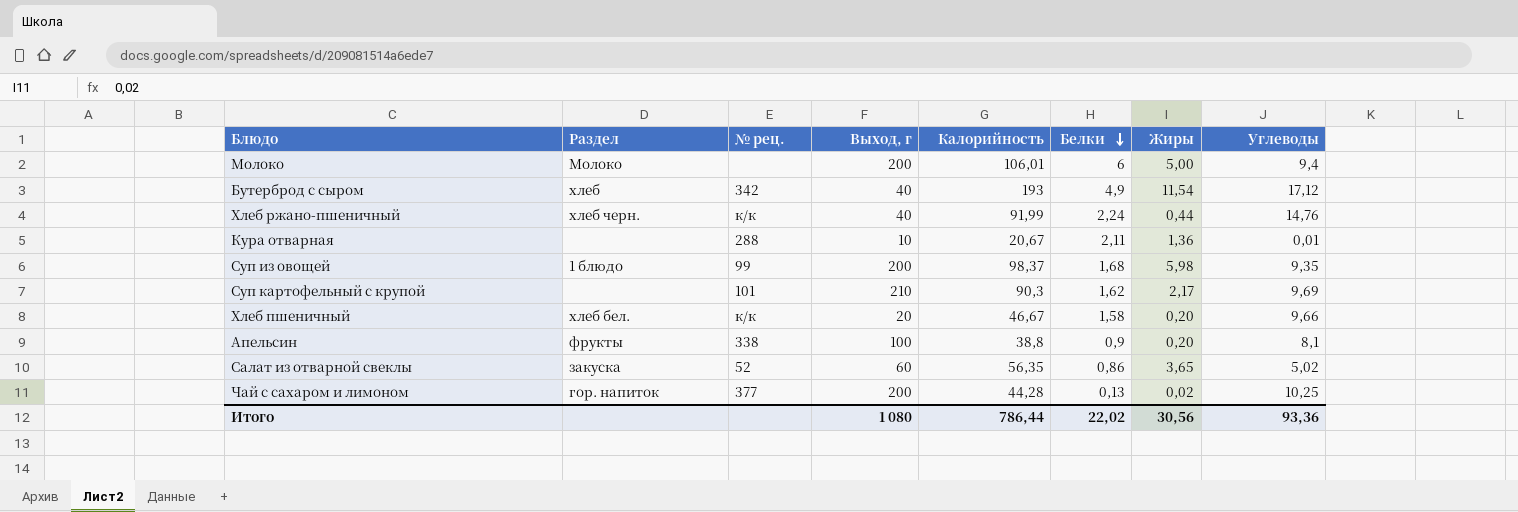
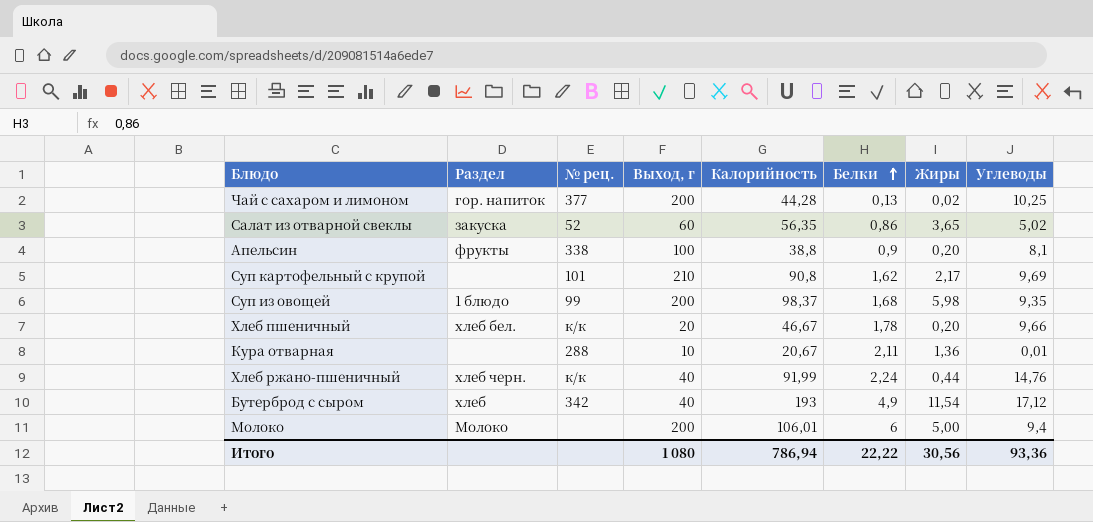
row order: Белки descending -> Белки ascending
Суп картофельный с крупой | Калорийность: 90,3 -> 90,8
Хлеб пшеничный | Белки: 1,58 -> 1,78
Итого | Калорийность: 786,44 -> 786,94
Итого | Белки: 22,02 -> 22,22

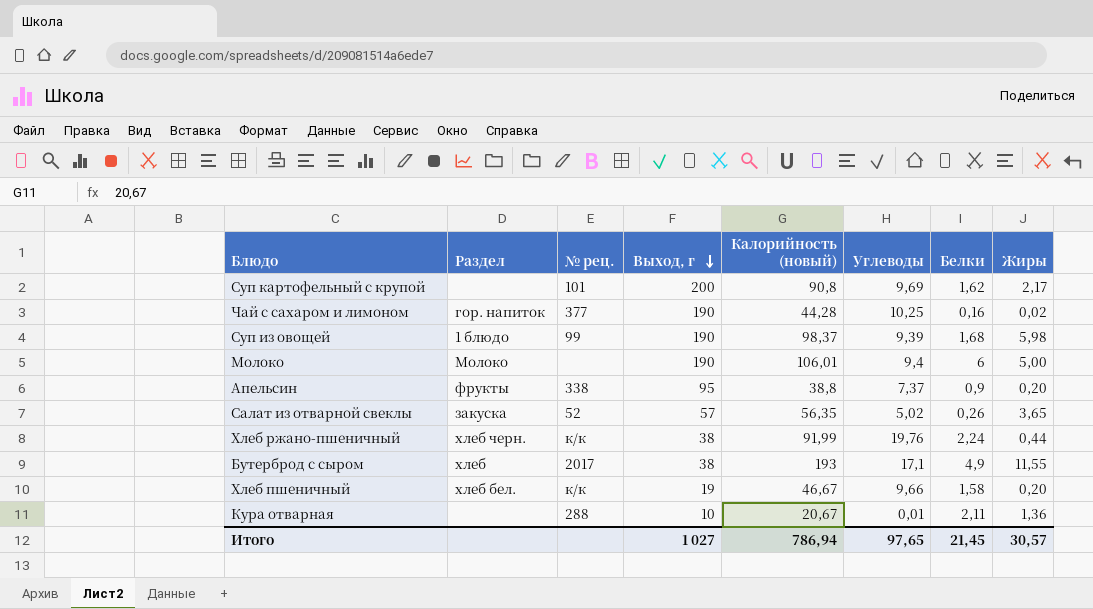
row order: Белки ascending -> Выход, г descending
column name: Калорийность -> Калорийность (новый)
column Углеводы | position: 8 -> 6
Суп картофельный с крупой | Выход, г: 210 -> 200
Чай с сахаром и лимоном | Выход, г: 200 -> 190
Чай с сахаром и лимоном | Белки: 0,13 -> 0,16
Суп из овощей | Выход, г: 200 -> 190
Суп из овощей | Углеводы: 9,35 -> 9,39
Молоко | Выход, г: 200 -> 190
Апельсин | Выход, г: 100 -> 95
Апельсин | Углеводы: 8,1 -> 7,37
Салат из отварной свеклы | Выход, г: 60 -> 57
Салат из отварной свеклы | Белки: 0,86 -> 0,26
Хлеб ржано-пшеничный | Выход, г: 40 -> 38
Хлеб ржано-пшеничный | Углеводы: 14,76 -> 19,76
Бутерброд с сыром | № рец.: 342 -> 2017
Бутерброд с сыром | Выход, г: 40 -> 38
Бутерброд с сыром | Углеводы: 17,12 -> 17,1
Бутерброд с сыром | Жиры: 11,54 -> 11,55
Хлеб пшеничный | Выход, г: 20 -> 19
Хлеб пшеничный | Белки: 1,78 -> 1,58
Итого | Выход, г: 1 080 -> 1 027
Итого | Углеводы: 93,36 -> 97,65
Итого | Белки: 22,22 -> 21,45
Итого | Жиры: 30,56 -> 30,57

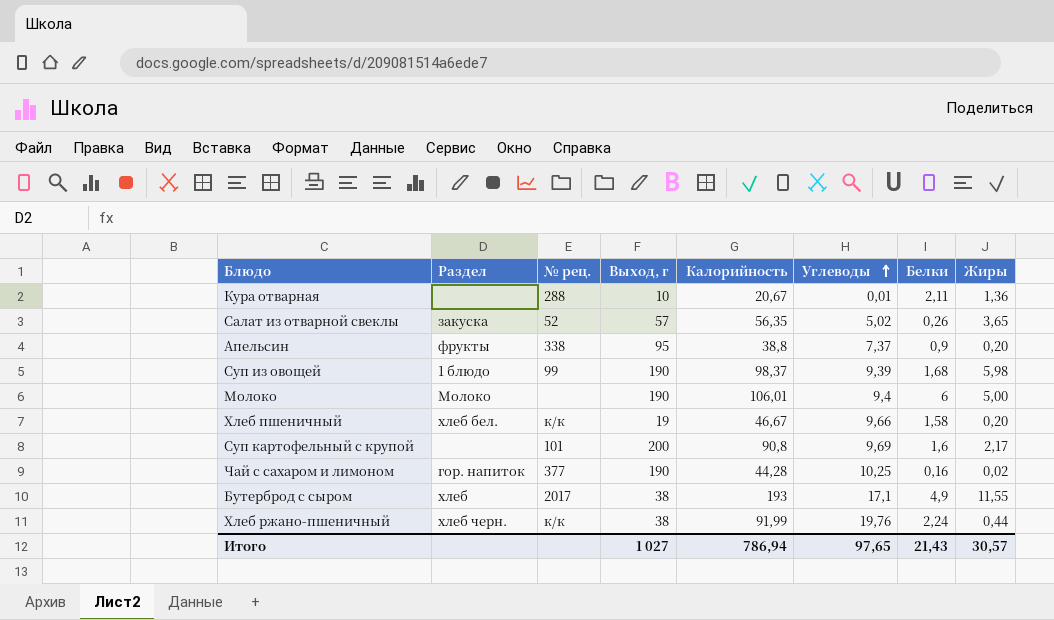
row order: Выход, г descending -> Углеводы ascending
column name: Калорийность (новый) -> Калорийность
Суп картофельный с крупой | Белки: 1,62 -> 1,6
Итого | Белки: 21,45 -> 21,43

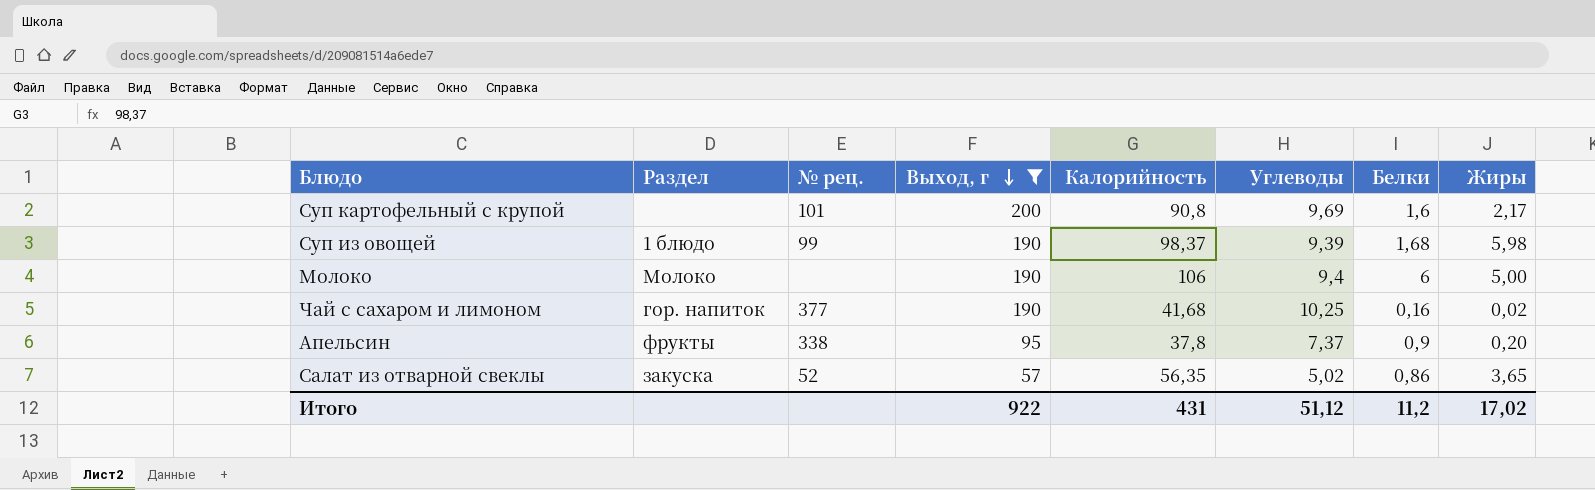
filter: none -> Выход, г >= 57
row order: Углеводы ascending -> Выход, г descending
Молоко | Калорийность: 106,01 -> 106
Чай с сахаром и лимоном | Калорийность: 44,28 -> 41,68
Апельсин | Калорийность: 38,8 -> 37,8
Салат из отварной свеклы | Белки: 0,26 -> 0,86
Итого | Выход, г: 1 027 -> 922
Итого | Калорийность: 786,94 -> 431
Итого | Углеводы: 97,65 -> 51,12
Итого | Белки: 21,43 -> 11,2
Итого | Жиры: 30,57 -> 17,02

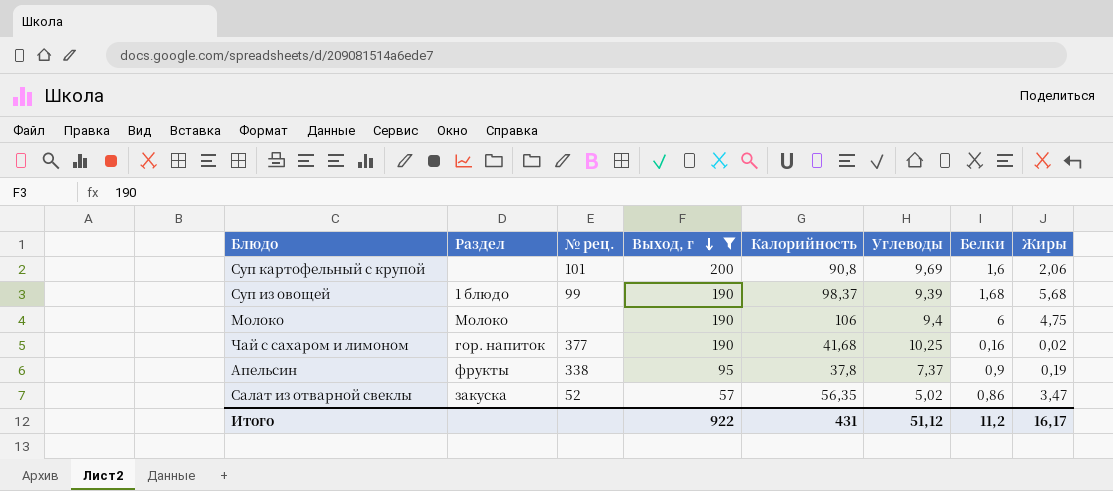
Суп картофельный с крупой | Жиры: 2,17 -> 2,06
Суп из овощей | Жиры: 5,98 -> 5,68
Молоко | Жиры: 5,00 -> 4,75
Апельсин | Жиры: 0,20 -> 0,19
Салат из отварной свеклы | Жиры: 3,65 -> 3,47
Итого | Жиры: 17,02 -> 16,17

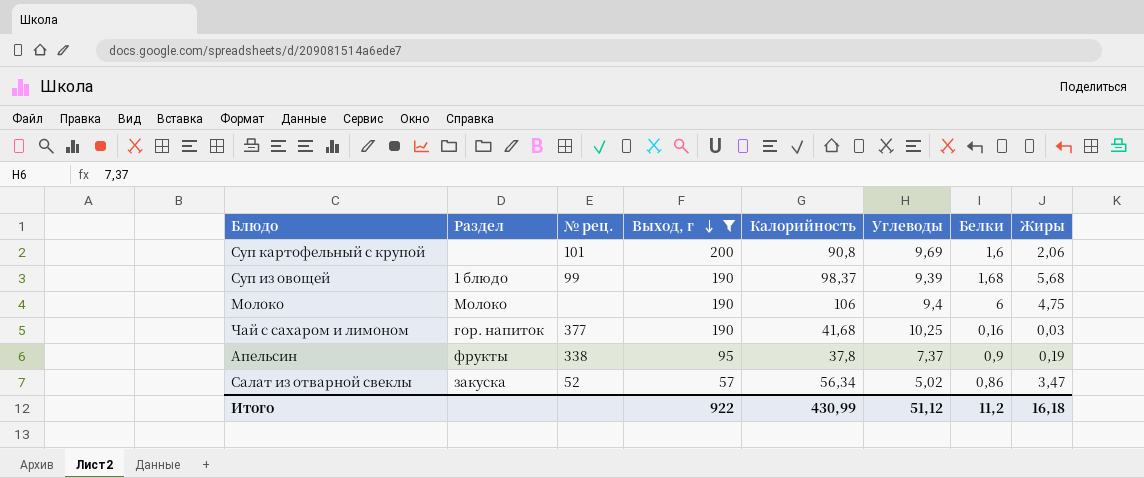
Чай с сахаром и лимоном | Жиры: 0,02 -> 0,03
Салат из отварной свеклы | Калорийность: 56,35 -> 56,34
Итого | Калорийность: 431 -> 430,99
Итого | Жиры: 16,17 -> 16,18

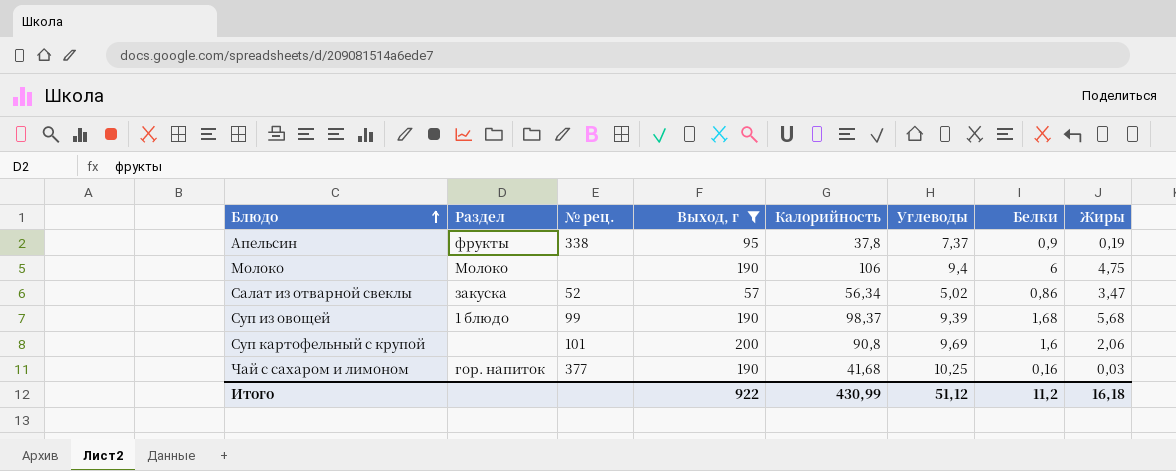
row order: Выход, г descending -> Блюдо ascending

